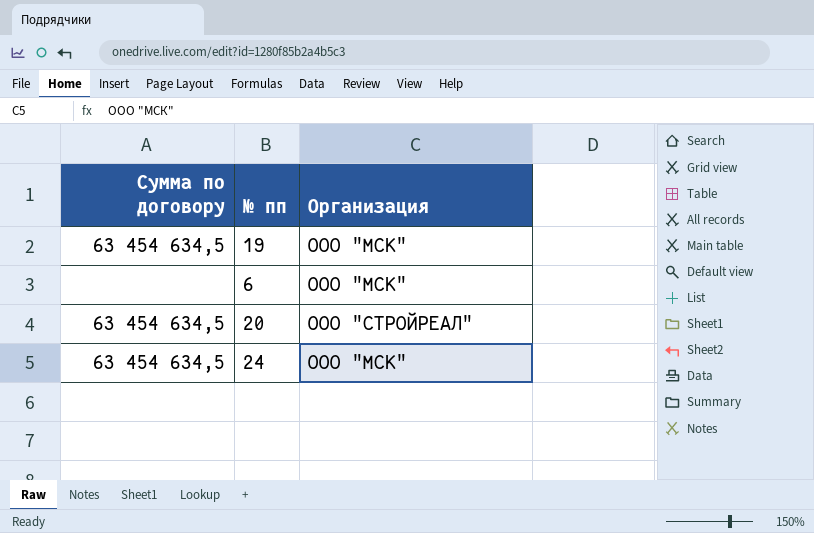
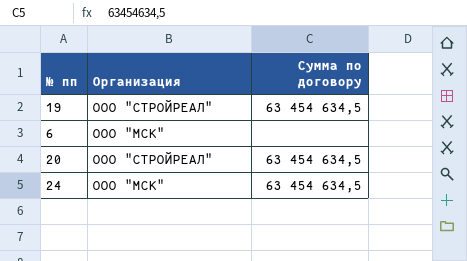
column Сумма по договору | position: 1 -> 3
19 | Организация: ООО "МСК" -> ООО "СТРОЙРЕАЛ"

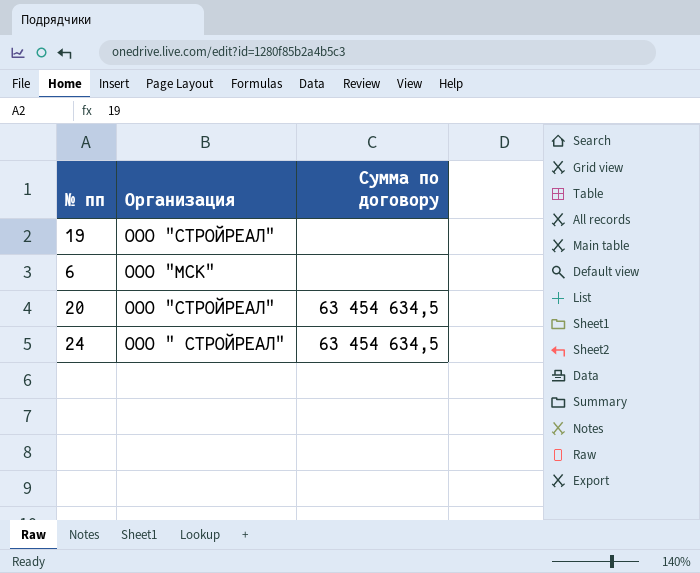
19 | Сумма по договору: 63 454 634,5 -> none
24 | Организация: ООО "МСК" -> ООО " СТРОЙРЕАЛ"

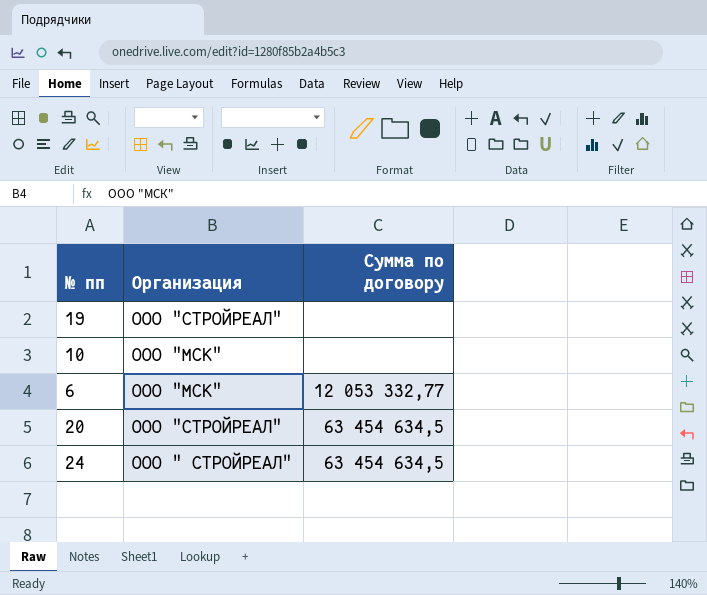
row 10: none -> ООО "МСК" | none
6 | Сумма по договору: none -> 12 053 332,77

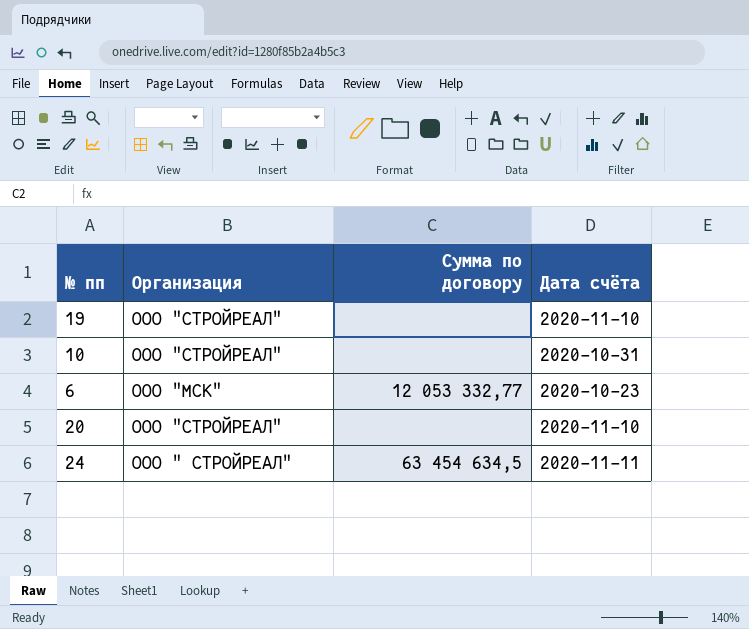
column Дата счёта | position: none -> 4
10 | Организация: ООО "МСК" -> ООО "СТРОЙРЕАЛ"
20 | Сумма по договору: 63 454 634,5 -> none

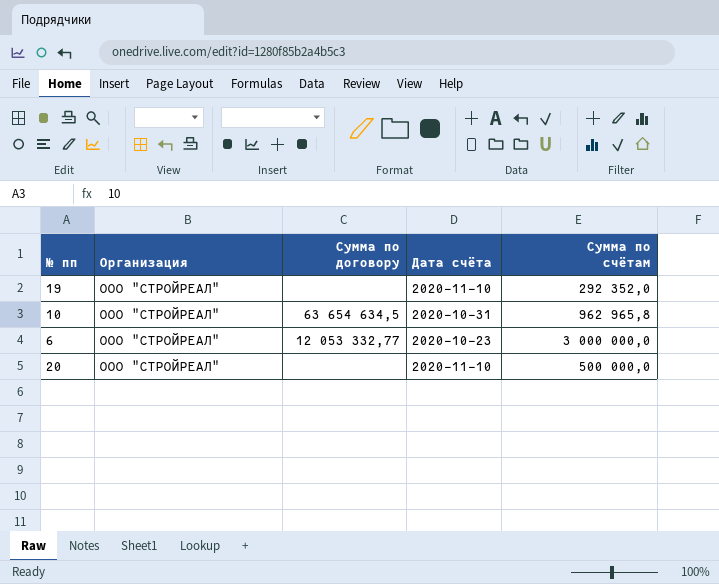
column Сумма по счётам | position: none -> 5
row 24: ООО " СТРОЙРЕАЛ" | 63 454 634,5 | 2020-11-11 -> none
10 | Сумма по договору: none -> 63 654 634,5
6 | Организация: ООО "МСК" -> ООО "СТРОЙРЕАЛ"

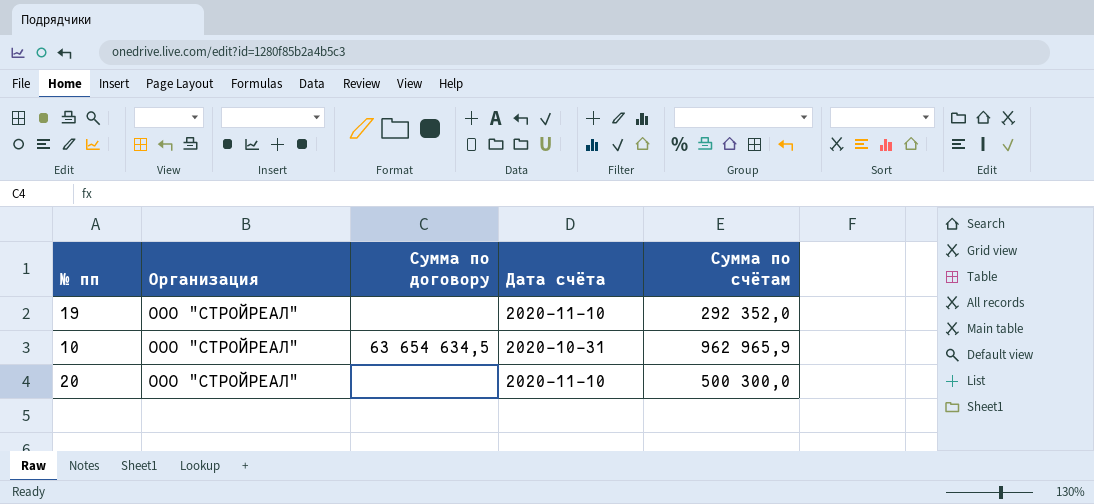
row 6: ООО "СТРОЙРЕАЛ" | 12 053 332,77 | 2020-10-23 | 3 000 000,0 -> none
10 | Сумма по счётам: 962 965,8 -> 962 965,9
20 | Сумма по счётам: 500 000,0 -> 500 300,0

